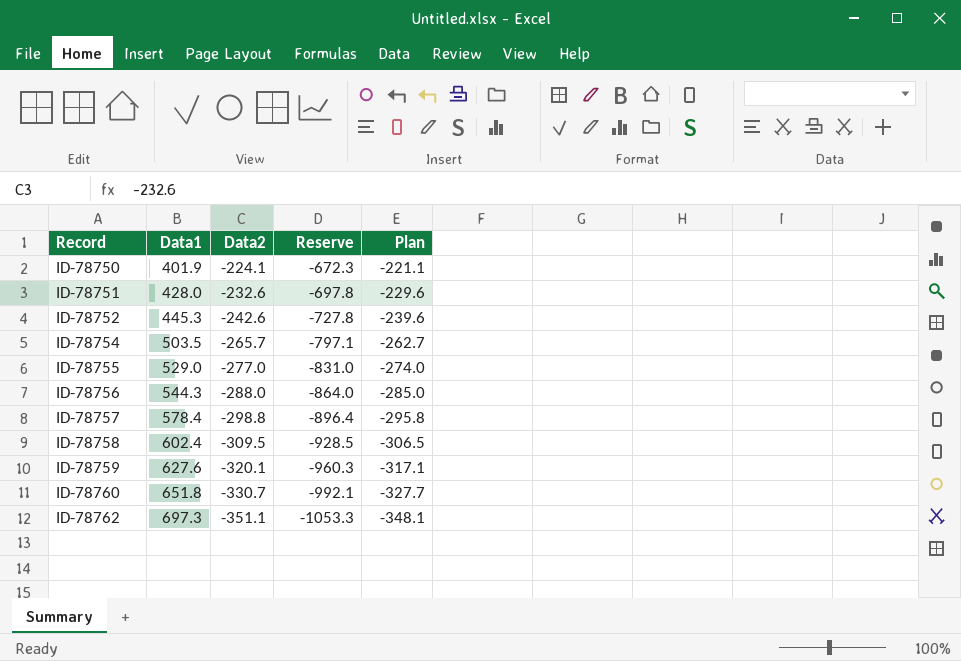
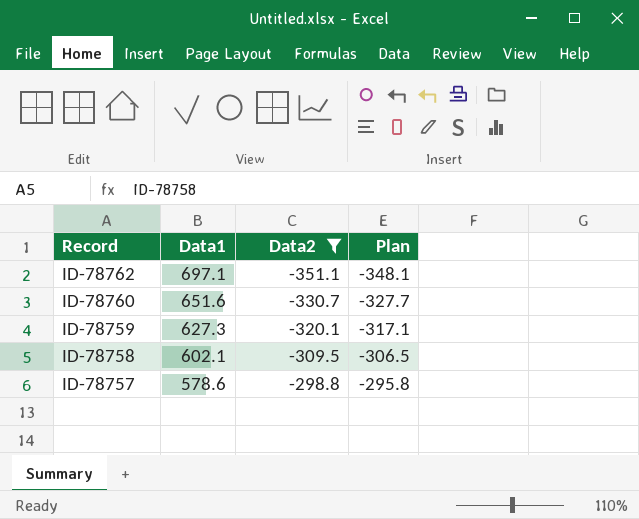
filter: none -> Data2 <= -298.8
row order: Record ascending -> Record descending
column Reserve | formula: [Data2] * 3 -> none
ID-78762 | Data1: 697.3 -> 697.1
ID-78760 | Data1: 651.8 -> 651.6
ID-78759 | Data1: 627.6 -> 627.3
ID-78758 | Data1: 602.4 -> 602.1
ID-78757 | Data1: 578.4 -> 578.6

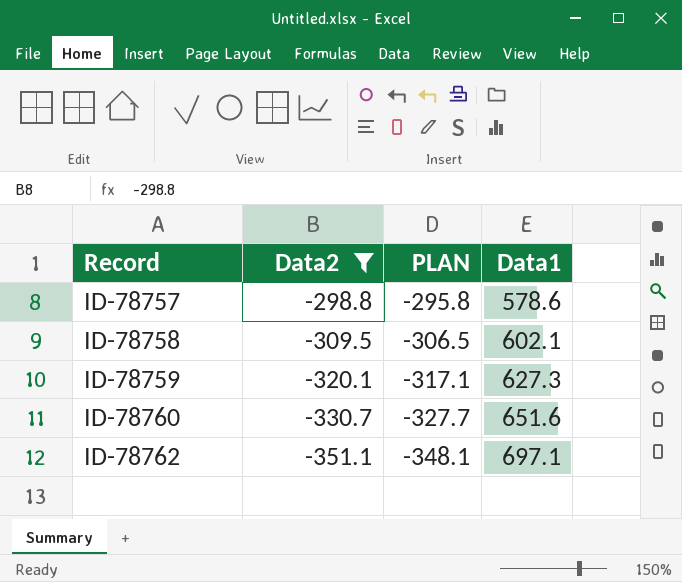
row order: Record descending -> Record ascending
column name: Plan -> PLAN
column Data1 | position: 2 -> 4

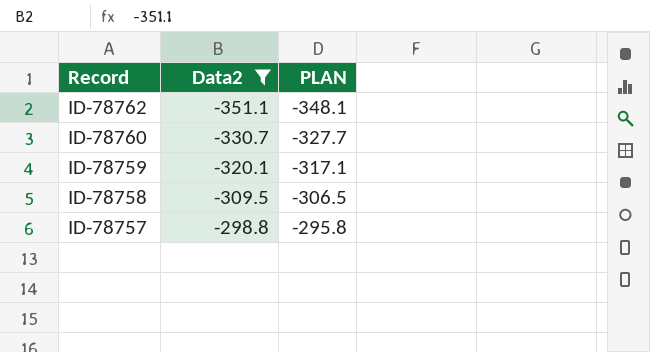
row order: Record ascending -> Record descending
column Data1 | position: 4 -> none

